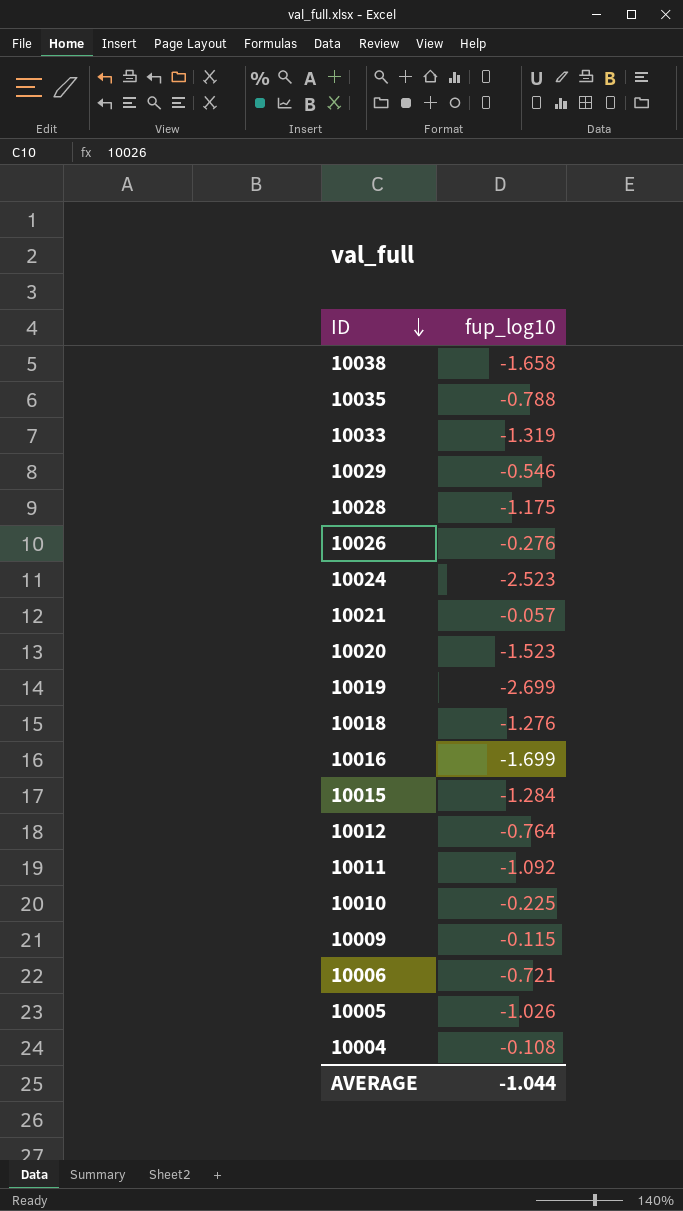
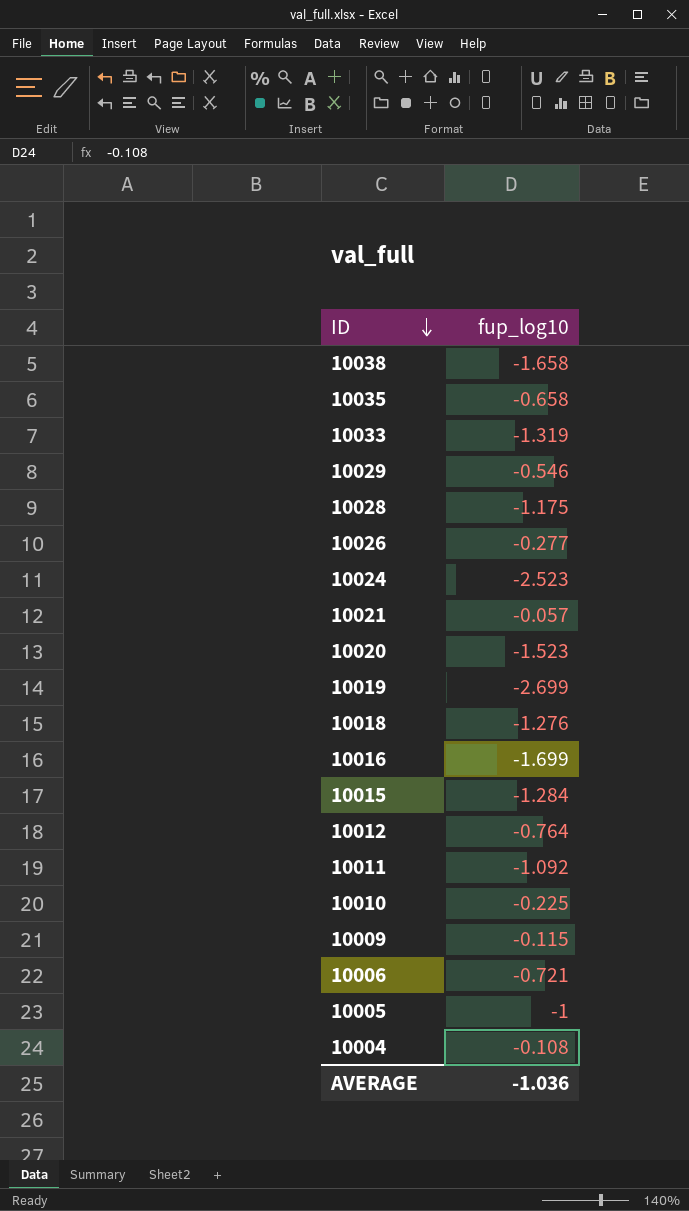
10035 | fup_log10: -0.788 -> -0.658
10026 | fup_log10: -0.276 -> -0.277
10005 | fup_log10: -1.026 -> -1
AVERAGE | fup_log10: -1.044 -> -1.036

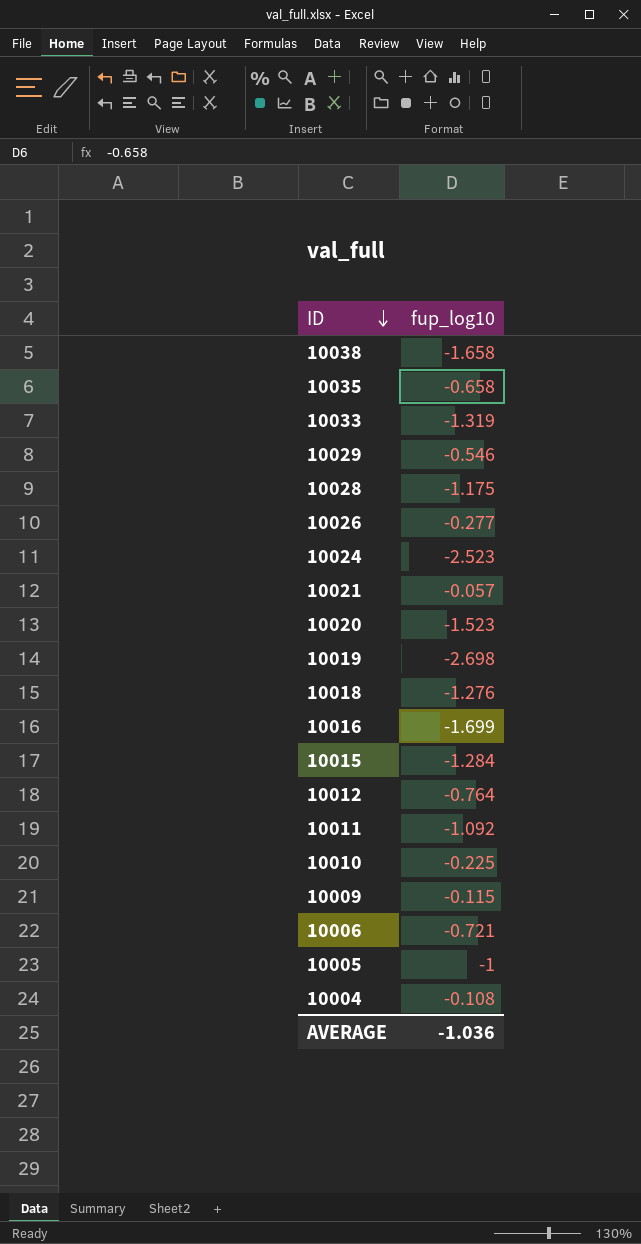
10019 | fup_log10: -2.699 -> -2.698

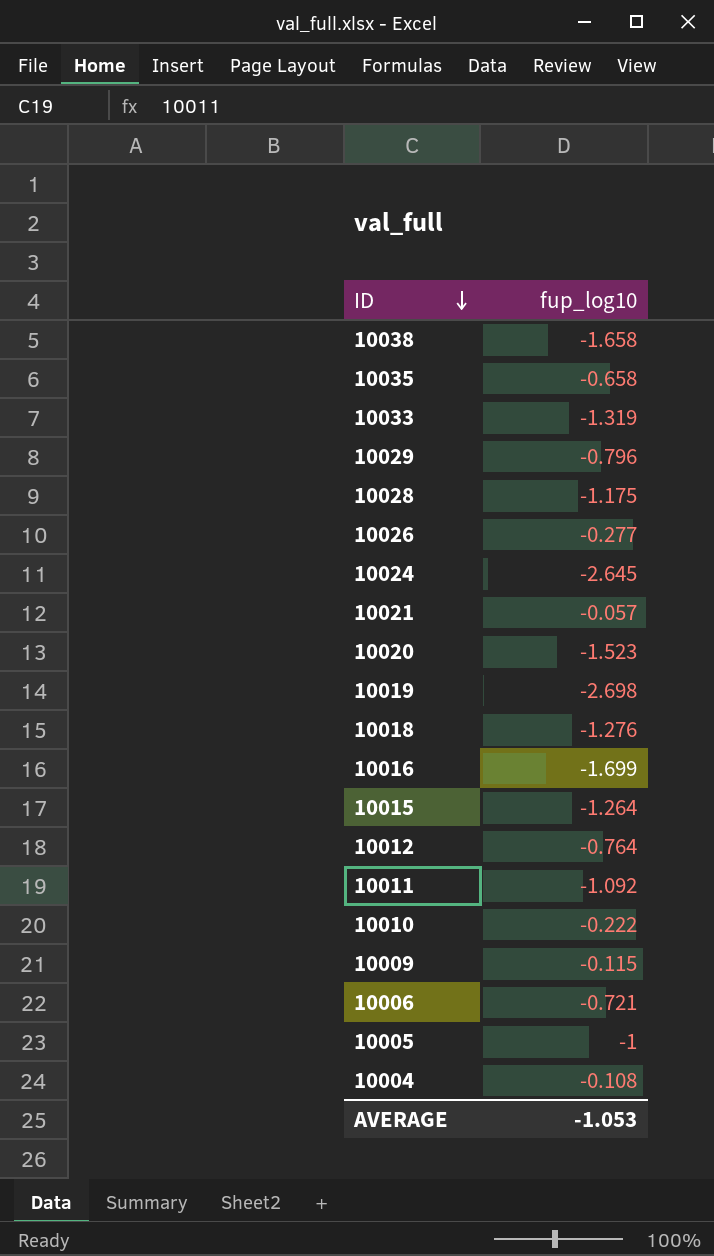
10029 | fup_log10: -0.546 -> -0.796
10024 | fup_log10: -2.523 -> -2.645
10015 | fup_log10: -1.284 -> -1.264
10010 | fup_log10: -0.225 -> -0.222
AVERAGE | fup_log10: -1.036 -> -1.053

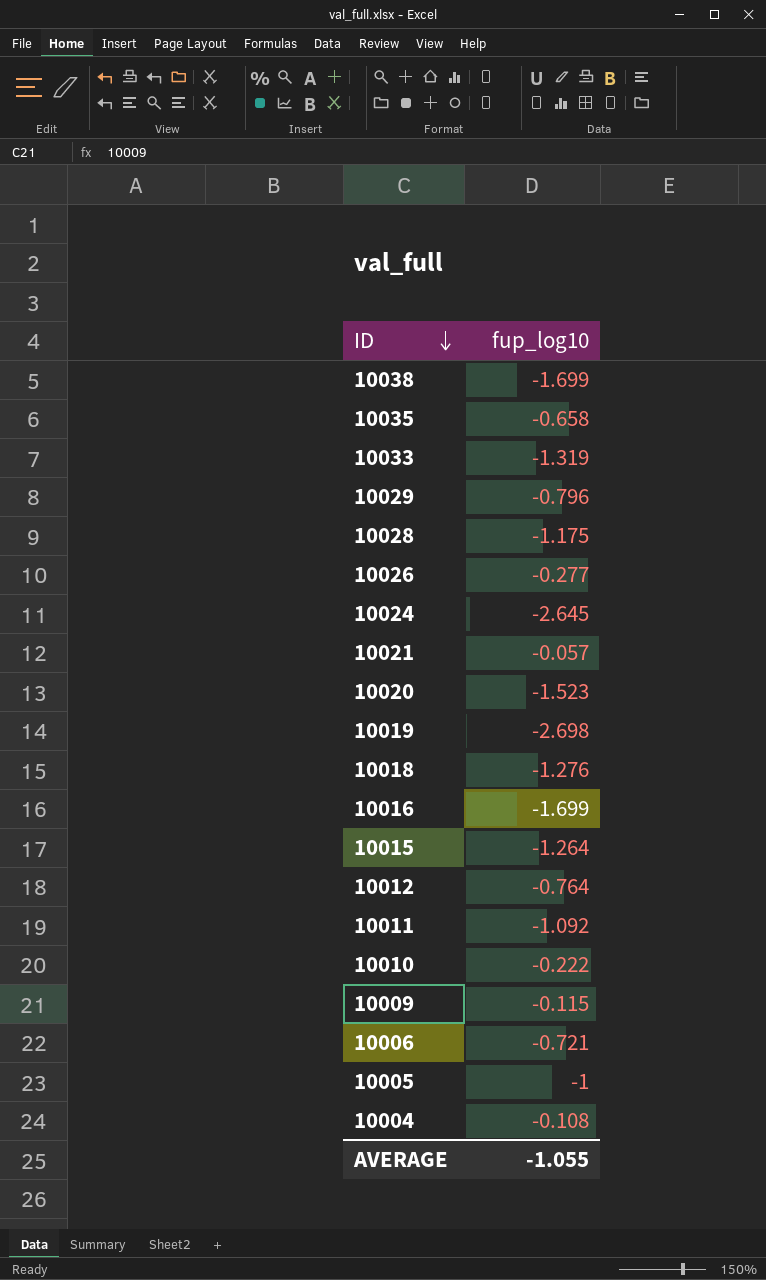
10038 | fup_log10: -1.658 -> -1.699
AVERAGE | fup_log10: -1.053 -> -1.055

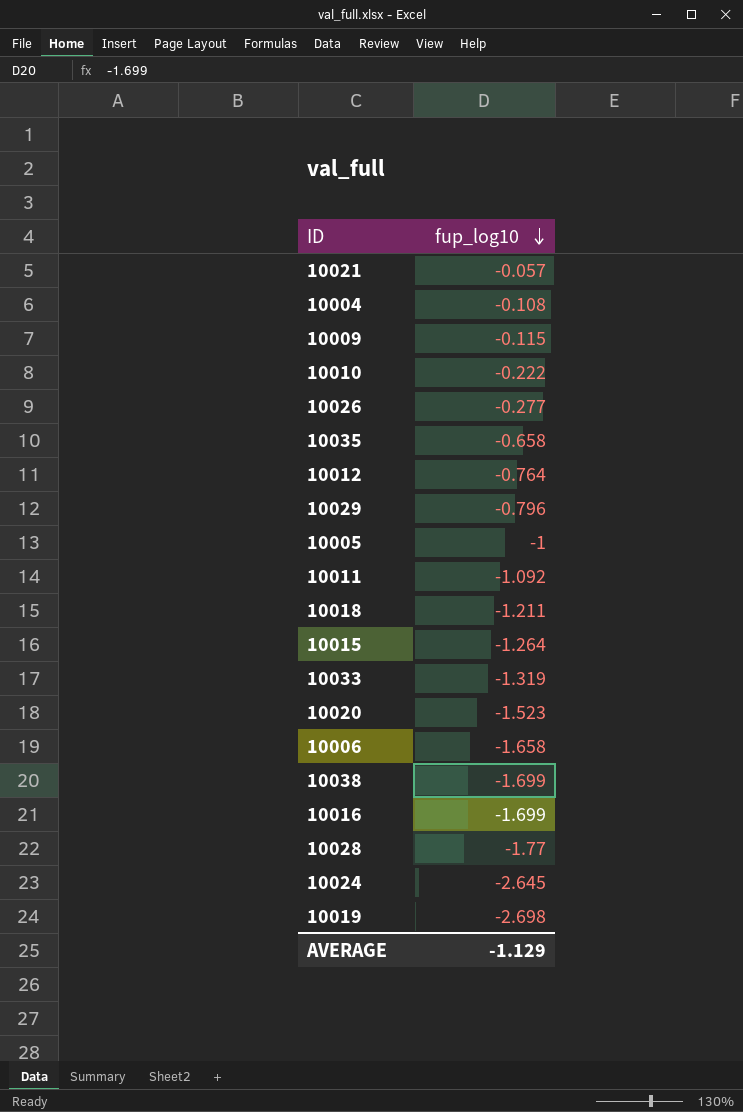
row order: ID descending -> fup_log10 descending
10018 | fup_log10: -1.276 -> -1.211
10006 | fup_log10: -0.721 -> -1.658
10028 | fup_log10: -1.175 -> -1.77
AVERAGE | fup_log10: -1.055 -> -1.129

